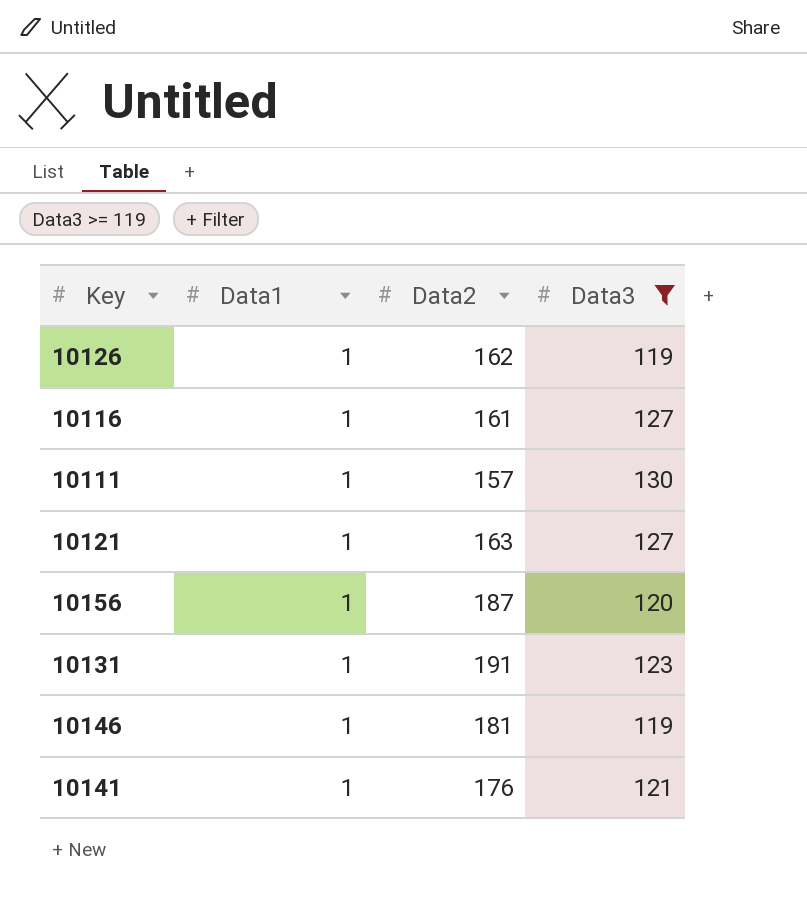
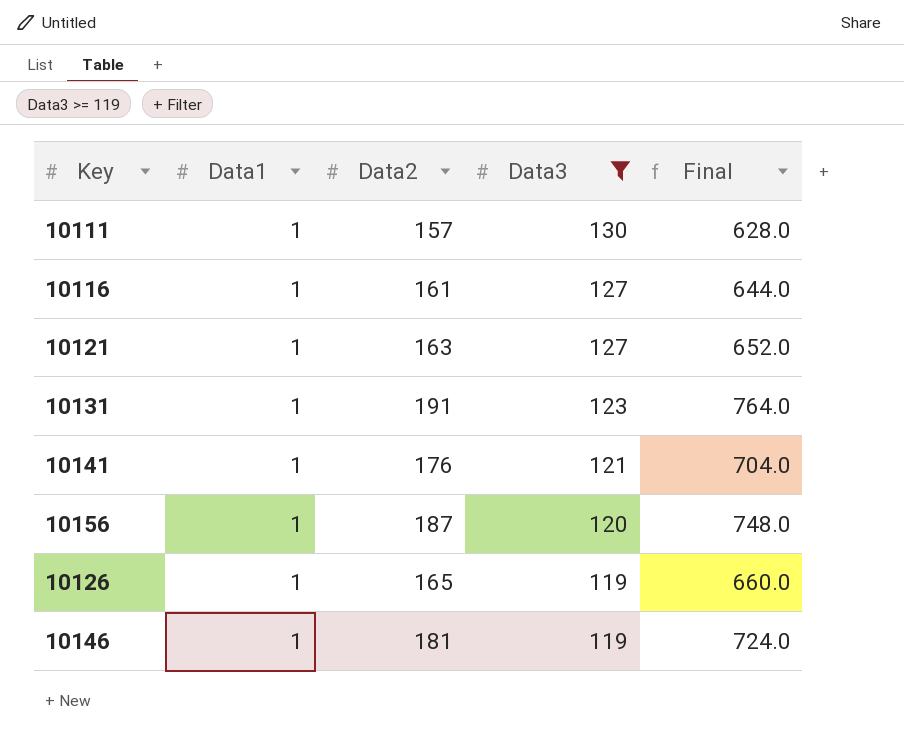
row order: none -> Data3 descending
column Final | formula: none -> [Data2] * 4
10126 | Data2: 162 -> 165

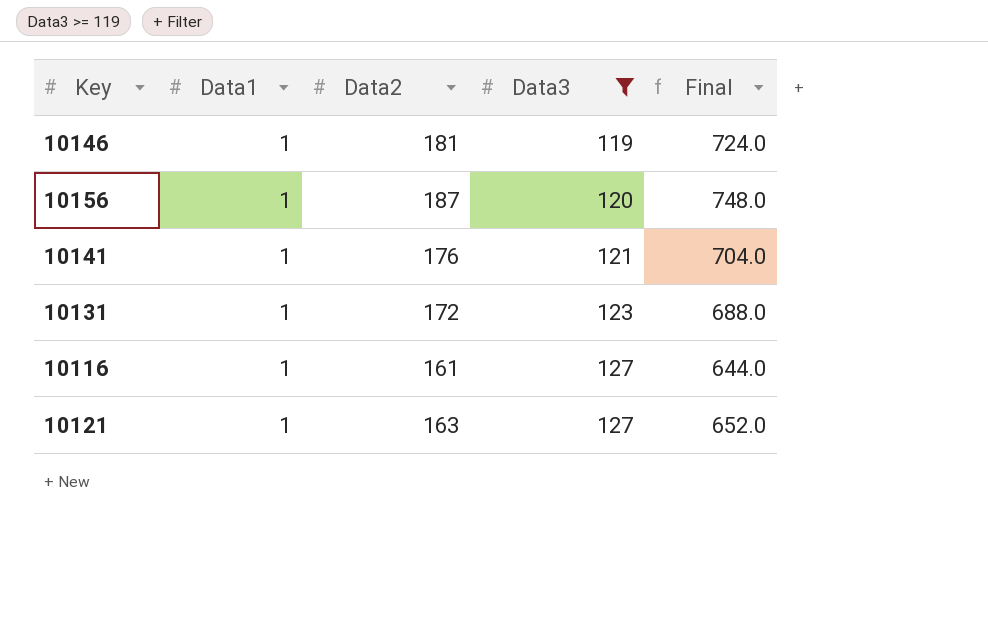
row order: Data3 descending -> Data3 ascending
row 10111: 1 | 157 | 130 | 628.0 -> none
row 10126: 1 | 165 | 119 | 660.0 -> none
10131 | Data2: 191 -> 172
10131 | Final: 764.0 -> 688.0

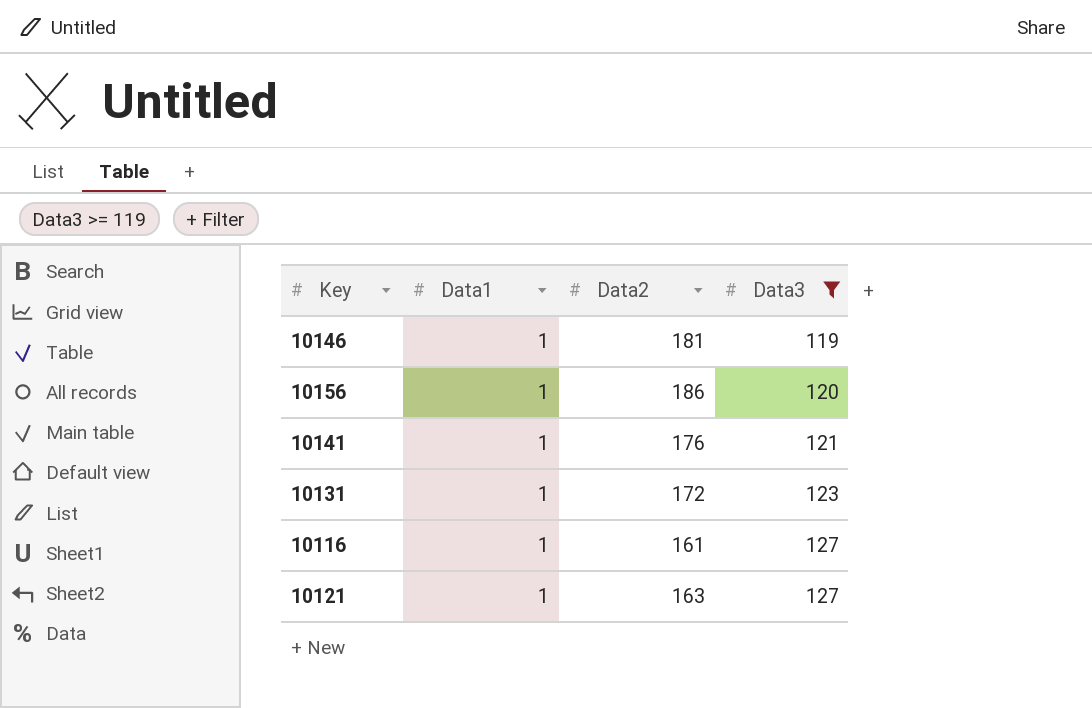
column Final | formula: [Data2] * 4 -> none
10156 | Data2: 187 -> 186

